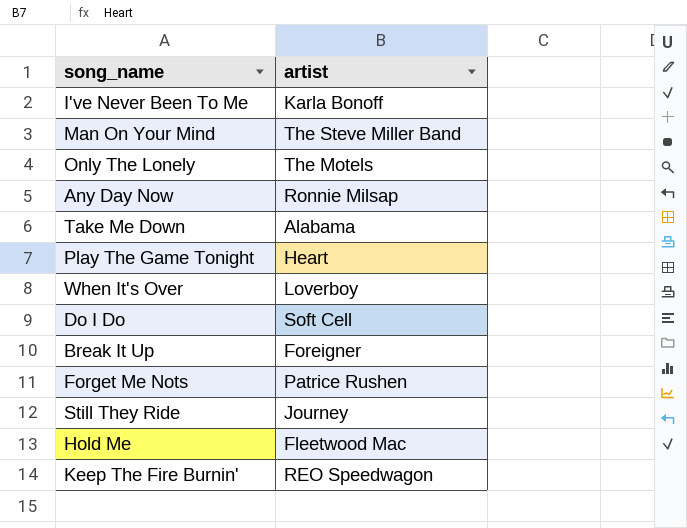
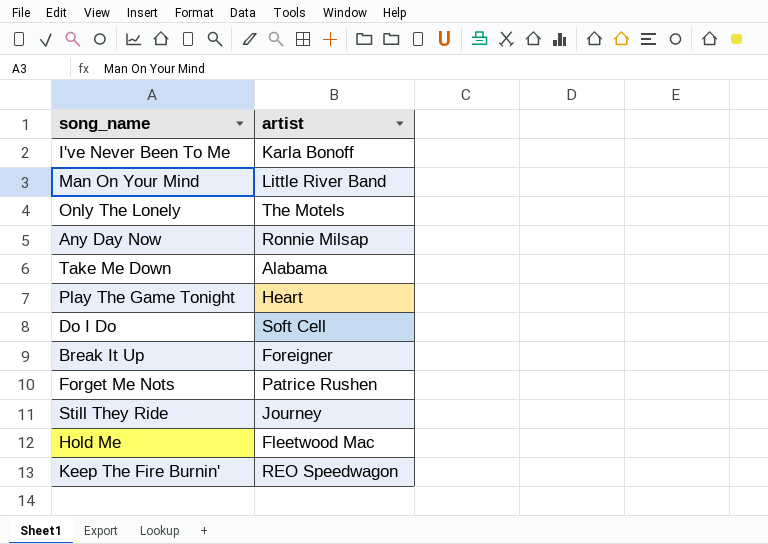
row When It's Over: Loverboy -> none
Man On Your Mind | artist: The Steve Miller Band -> Little River Band

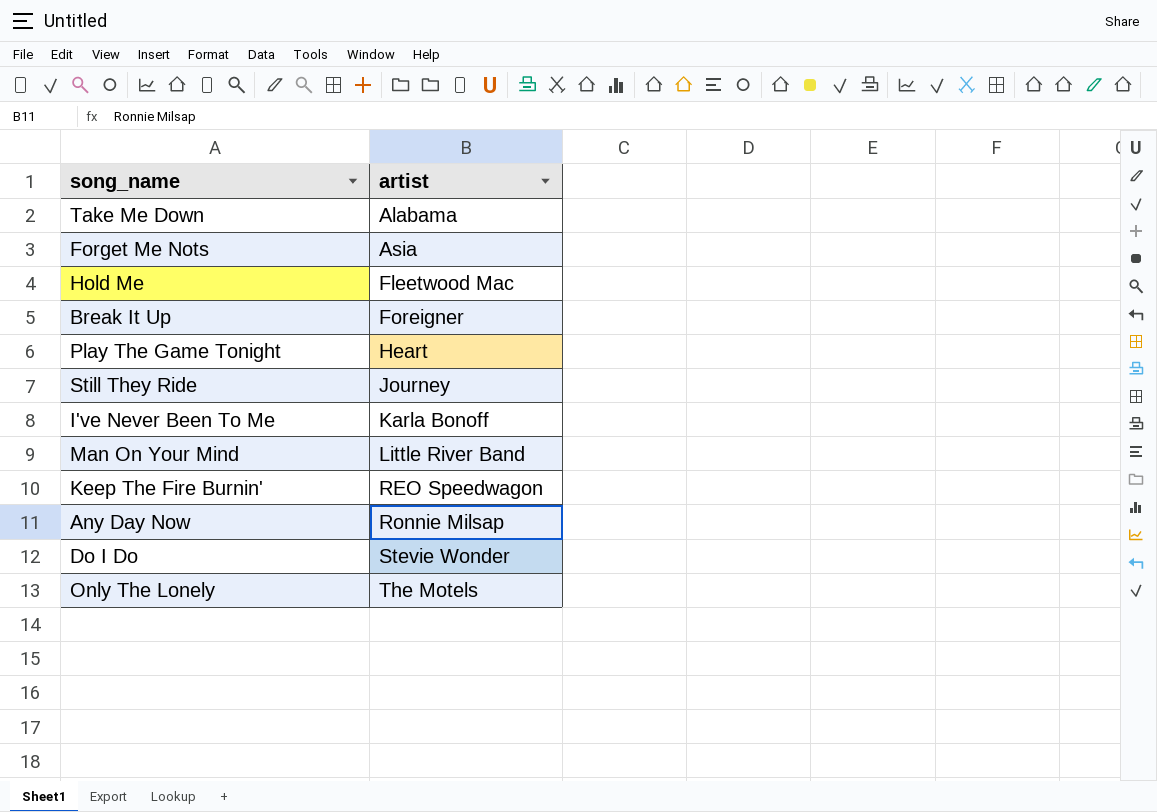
row order: none -> artist ascending
Forget Me Nots | artist: Patrice Rushen -> Asia
Do I Do | artist: Soft Cell -> Stevie Wonder

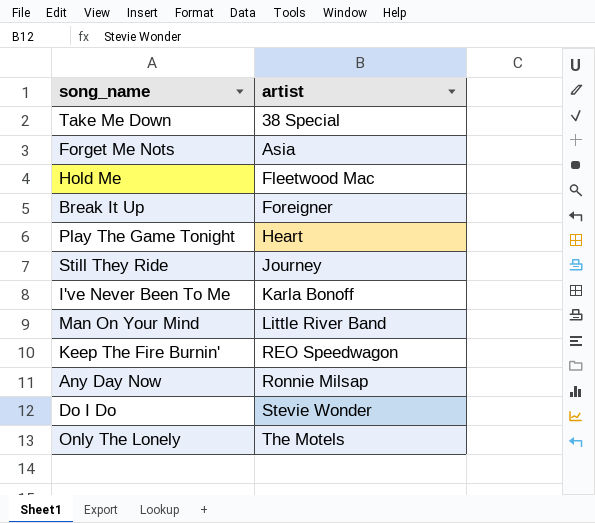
Take Me Down | artist: Alabama -> 38 Special

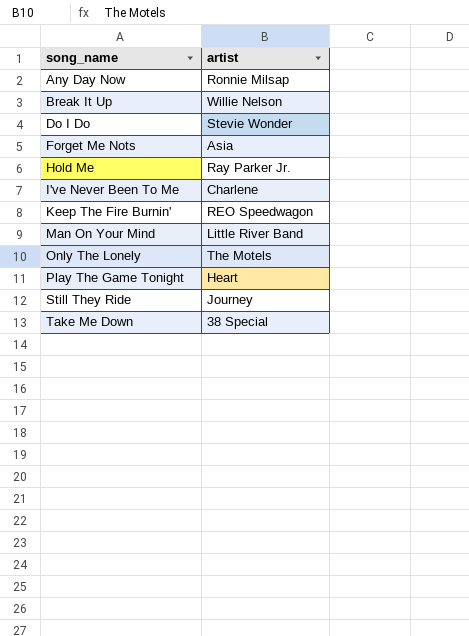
row order: artist ascending -> song_name ascending
Break It Up | artist: Foreigner -> Willie Nelson
Hold Me | artist: Fleetwood Mac -> Ray Parker Jr.
I've Never Been To Me | artist: Karla Bonoff -> Charlene

